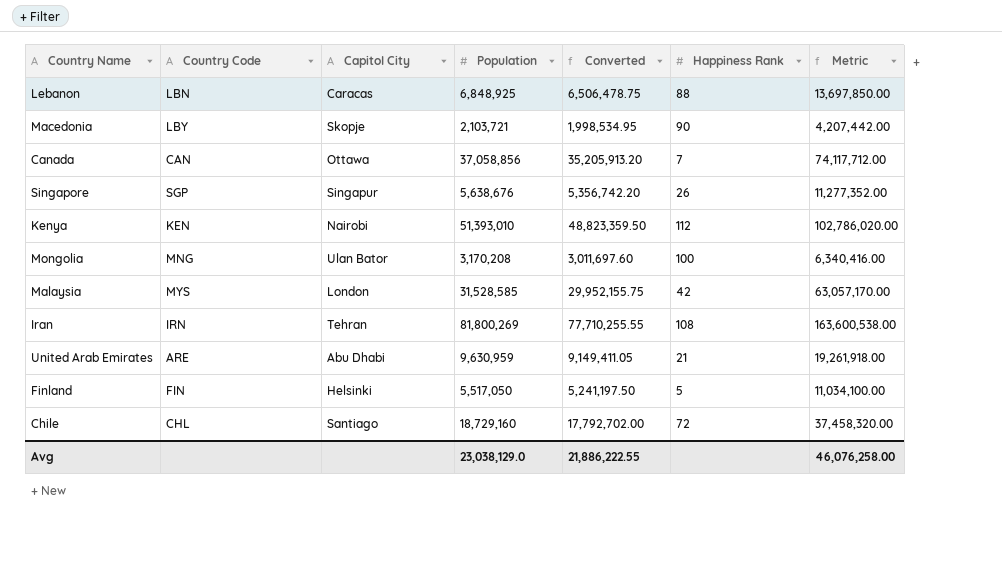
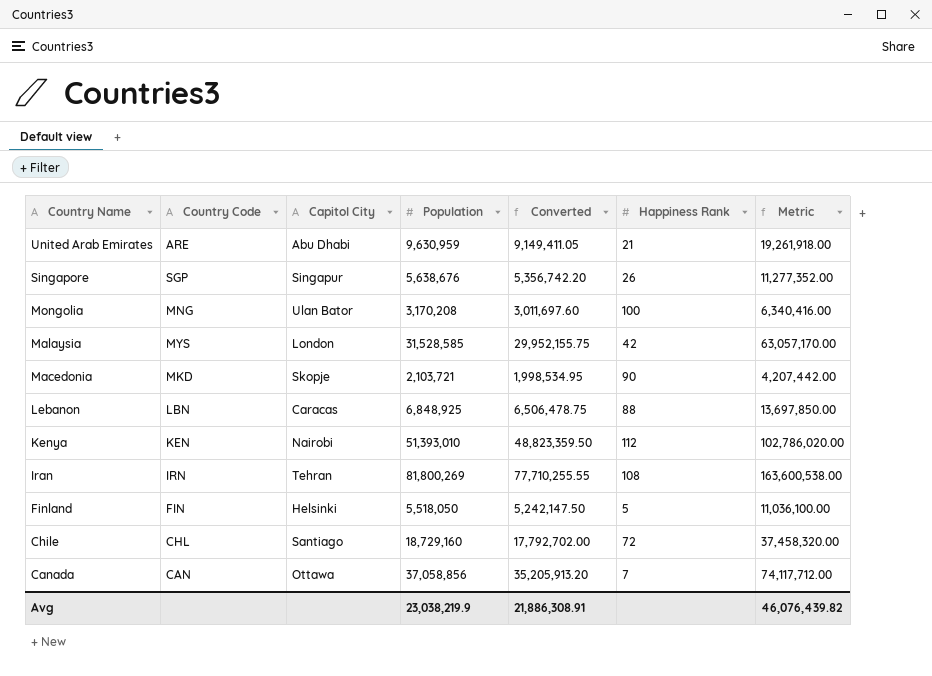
row order: none -> Country Name descending
Macedonia | Country Code: LBY -> MKD
Finland | Population: 5,517,050 -> 5,518,050
Finland | Converted: 5,241,197.50 -> 5,242,147.50
Finland | Metric: 11,034,100.00 -> 11,036,100.00
Avg | Population: 23,038,129.0 -> 23,038,219.9
Avg | Converted: 21,886,222.55 -> 21,886,308.91
Avg | Metric: 46,076,258.00 -> 46,076,439.82

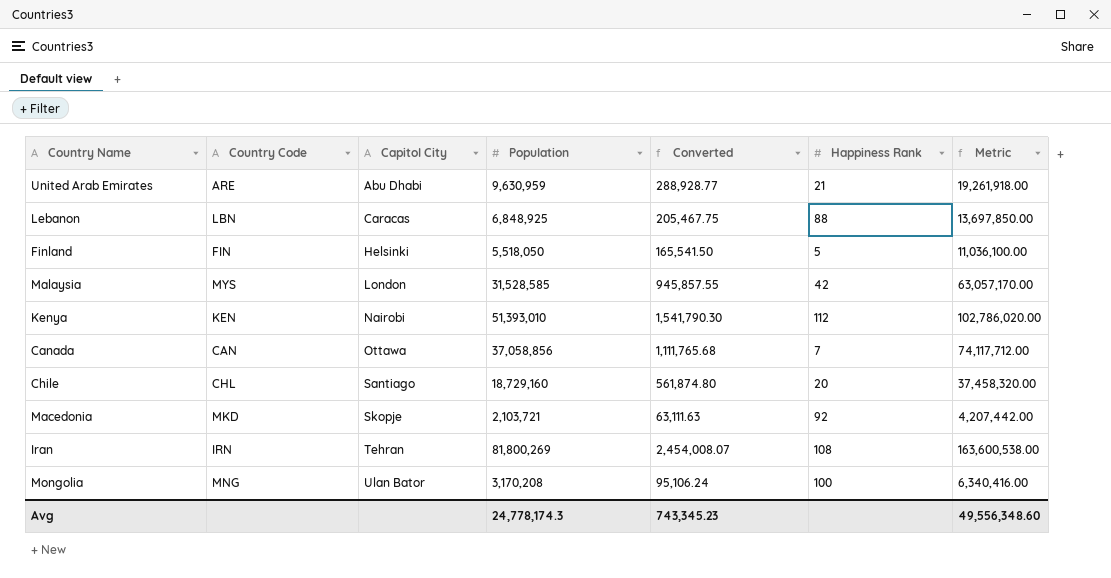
row order: Country Name descending -> Capitol City ascending
column Converted | formula: [Population] * 0.95 -> [Population] * 0.03
row Singapore: SGP | Singapur | 5,638,676 | 5,356,742.20 | 26 | 11,277,352.00 -> none
Chile | Happiness Rank: 72 -> 20
Macedonia | Happiness Rank: 90 -> 92
Avg | Population: 23,038,219.9 -> 24,778,174.3
Avg | Converted: 21,886,308.91 -> 743,345.23
Avg | Metric: 46,076,439.82 -> 49,556,348.60

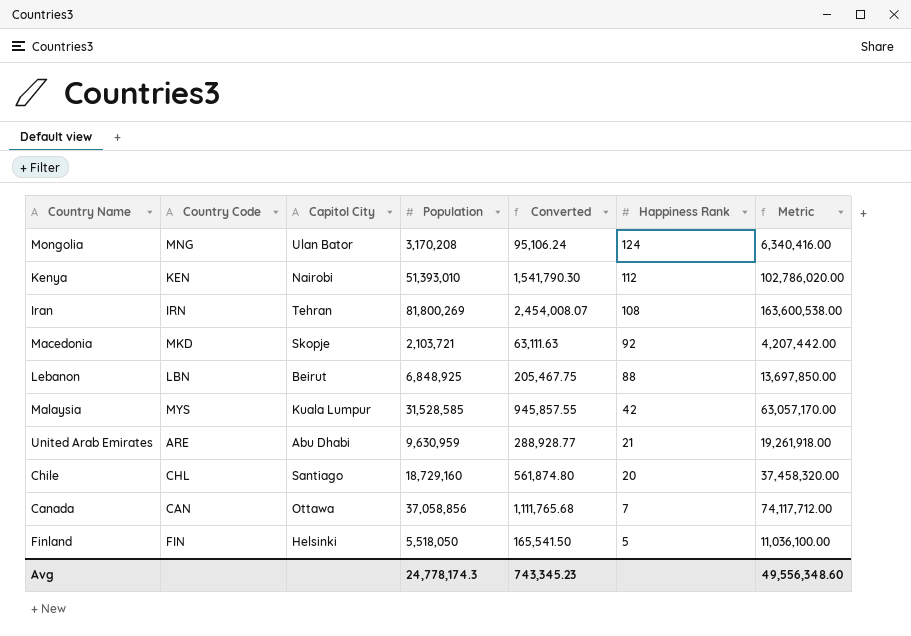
row order: Capitol City ascending -> Happiness Rank descending
Mongolia | Happiness Rank: 100 -> 124
Lebanon | Capitol City: Caracas -> Beirut
Malaysia | Capitol City: London -> Kuala Lumpur

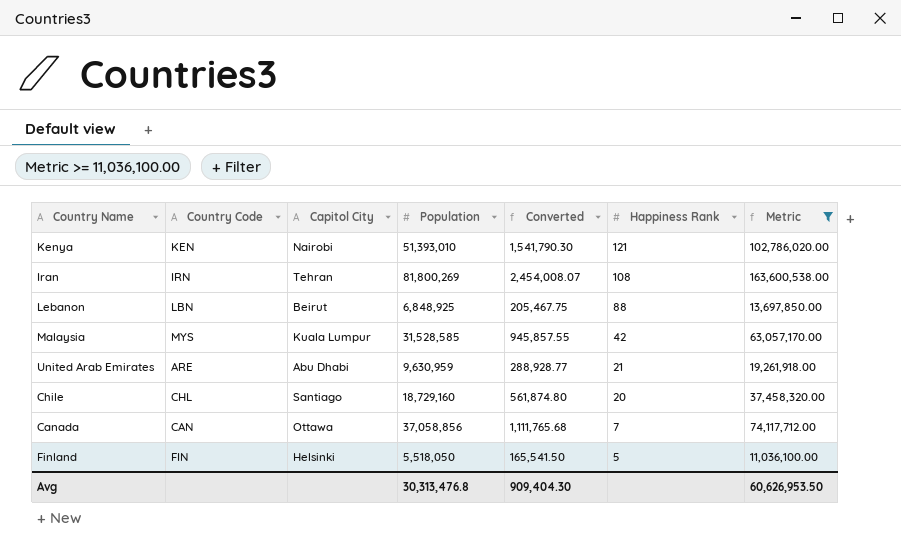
filter: none -> Metric >= 11,036,100.00
Kenya | Happiness Rank: 112 -> 121
Avg | Population: 24,778,174.3 -> 30,313,476.8
Avg | Converted: 743,345.23 -> 909,404.30
Avg | Metric: 49,556,348.60 -> 60,626,953.50

